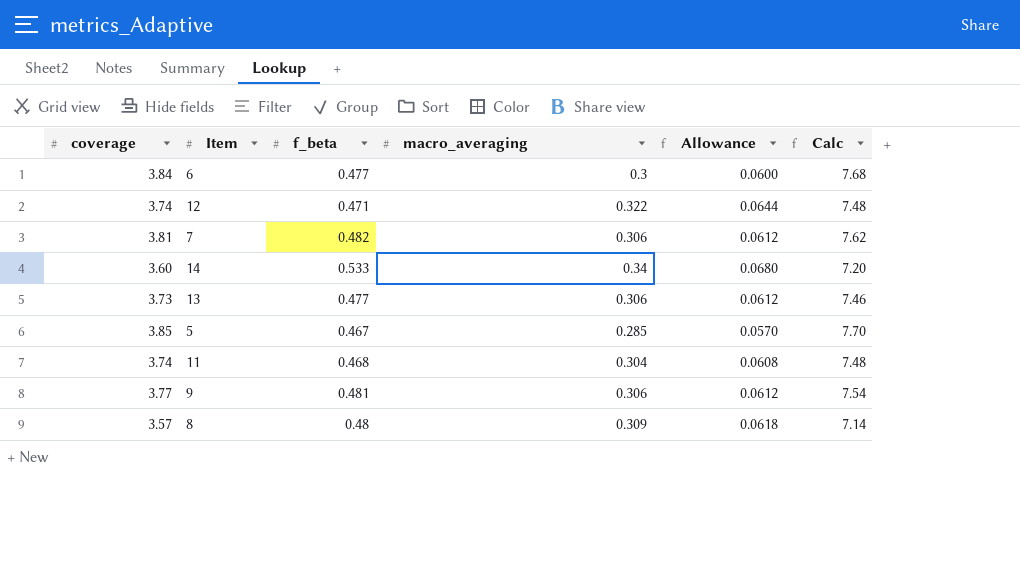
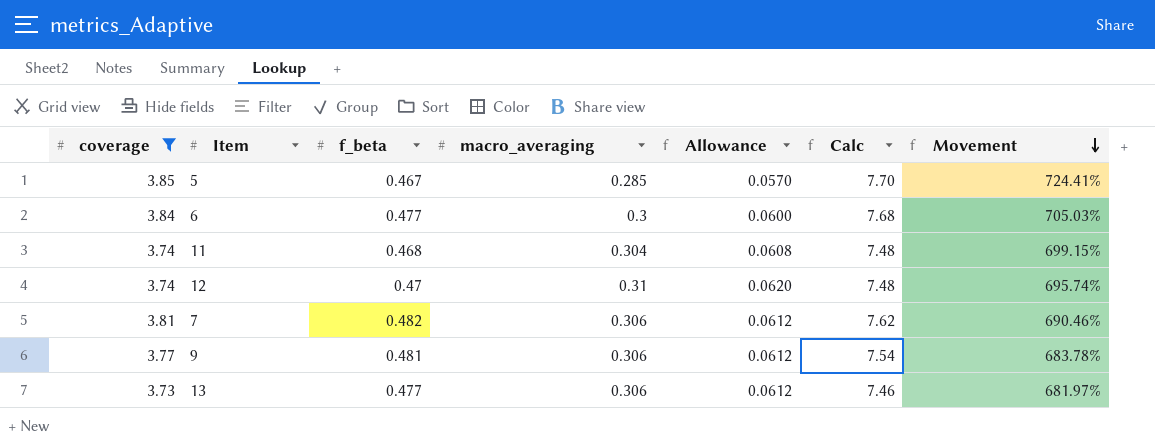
filter: none -> coverage >= 3.73
row order: none -> Movement descending
column Movement | formula: none -> ([coverage] - [f_beta]) / [f_beta]
12 | f_beta: 0.471 -> 0.47
12 | macro_averaging: 0.322 -> 0.31
12 | Allowance: 0.0644 -> 0.0620

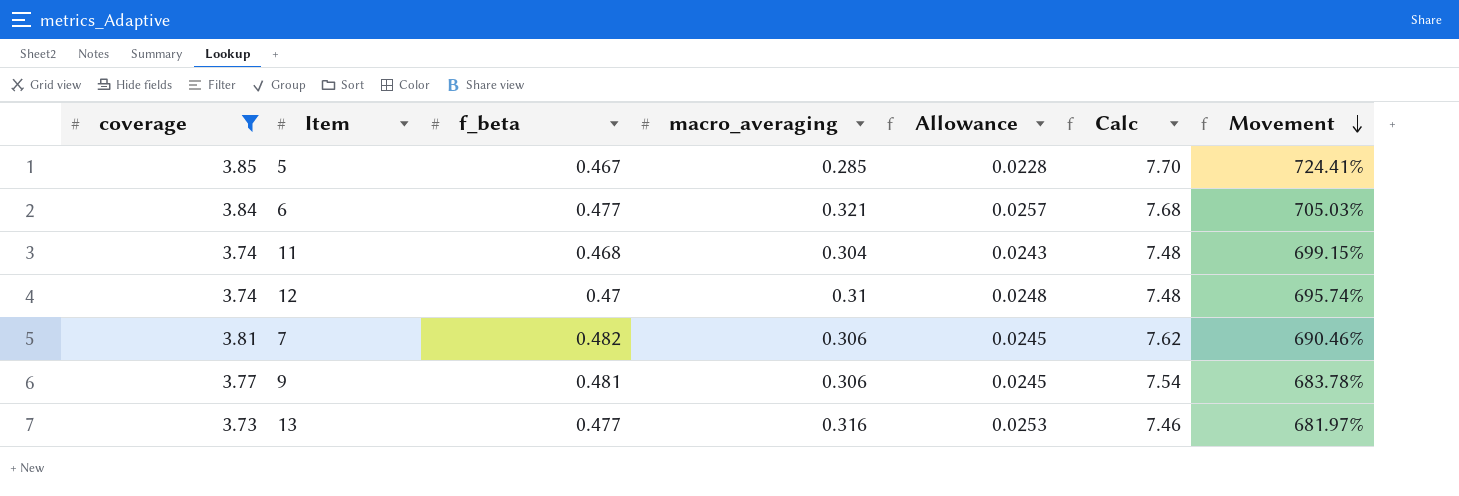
column Allowance | formula: [macro_averaging] * 0.2 -> [macro_averaging] * 0.08
6 | macro_averaging: 0.3 -> 0.321
13 | macro_averaging: 0.306 -> 0.316

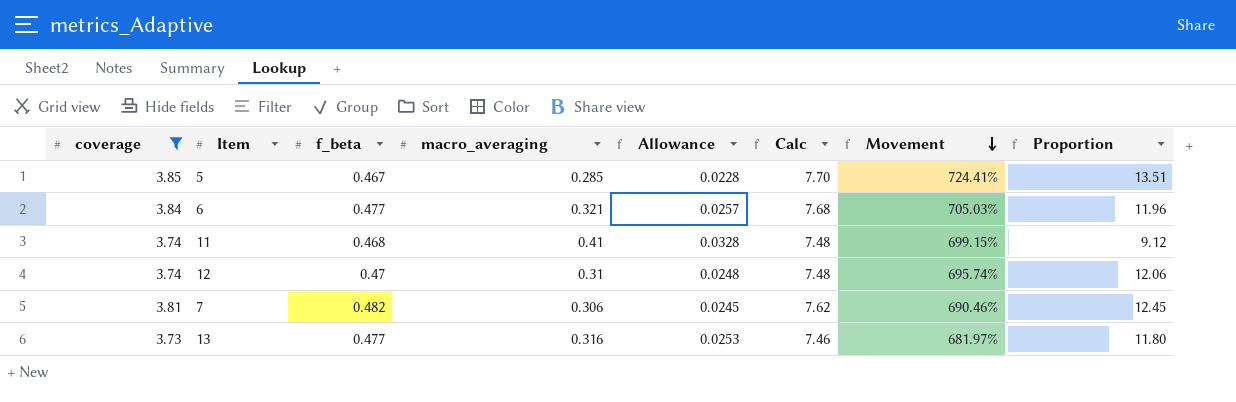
column Proportion | formula: none -> [coverage] / [macro_averaging]
row 9: 3.77 | 0.481 | 0.306 | 0.0245 | 7.54 | 683.78% -> none
11 | macro_averaging: 0.304 -> 0.41
11 | Allowance: 0.0243 -> 0.0328

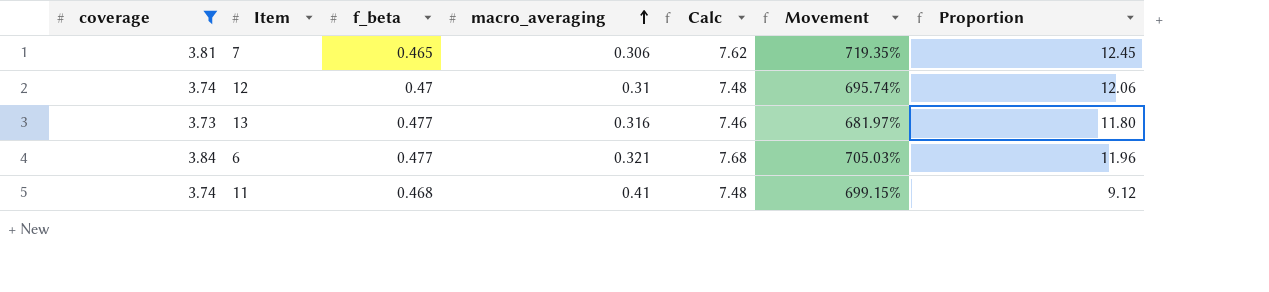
row order: Movement descending -> macro_averaging ascending
column Allowance | formula: [macro_averaging] * 0.08 -> none
row 5: 3.85 | 0.467 | 0.285 | 0.0228 | 7.70 | 724.41% | 13.51 -> none
7 | f_beta: 0.482 -> 0.465
7 | Movement: 690.46% -> 719.35%

